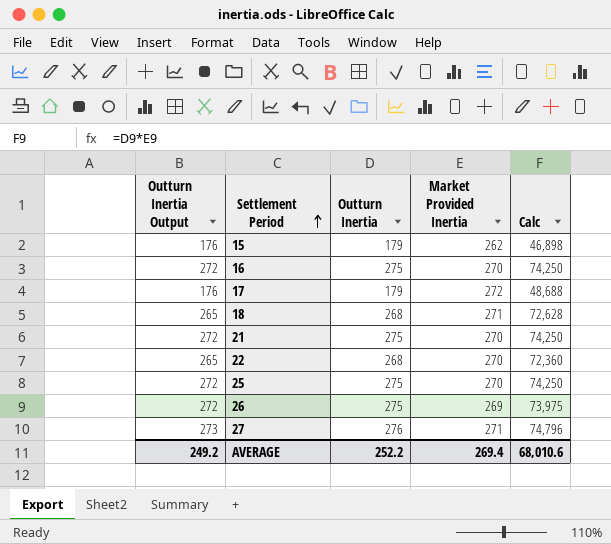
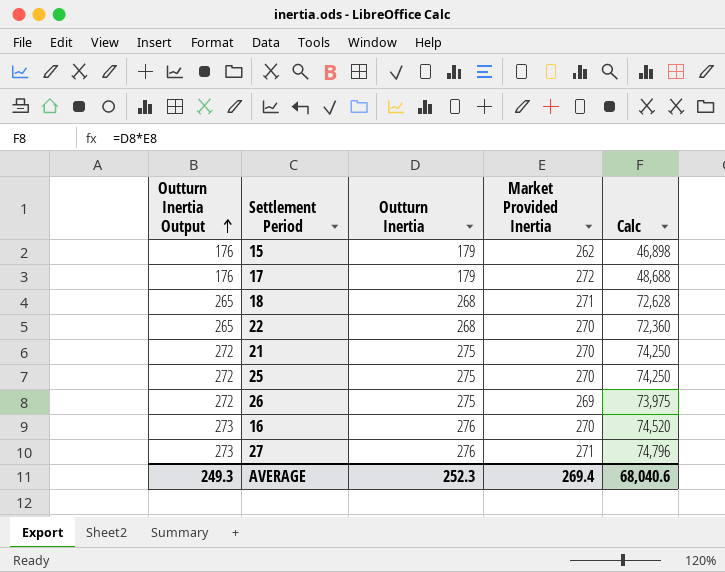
row order: Settlement Period ascending -> Outturn Inertia Output ascending
16 | Outturn Inertia Output: 272 -> 273
16 | Outturn Inertia: 275 -> 276
16 | Calc: 74,250 -> 74,520
AVERAGE | Outturn Inertia Output: 249.2 -> 249.3
AVERAGE | Outturn Inertia: 252.2 -> 252.3
AVERAGE | Calc: 68,010.6 -> 68,040.6

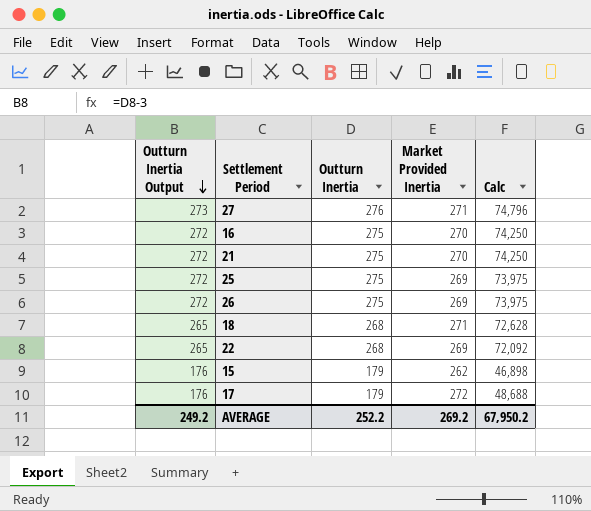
row order: Outturn Inertia Output ascending -> Outturn Inertia Output descending
16 | Outturn Inertia Output: 273 -> 272
16 | Outturn Inertia: 276 -> 275
16 | Calc: 74,520 -> 74,250
25 | Market Provided Inertia: 270 -> 269
25 | Calc: 74,250 -> 73,975
22 | Market Provided Inertia: 270 -> 269
22 | Calc: 72,360 -> 72,092
AVERAGE | Outturn Inertia Output: 249.3 -> 249.2
AVERAGE | Outturn Inertia: 252.3 -> 252.2
AVERAGE | Market Provided Inertia: 269.4 -> 269.2
AVERAGE | Calc: 68,040.6 -> 67,950.2

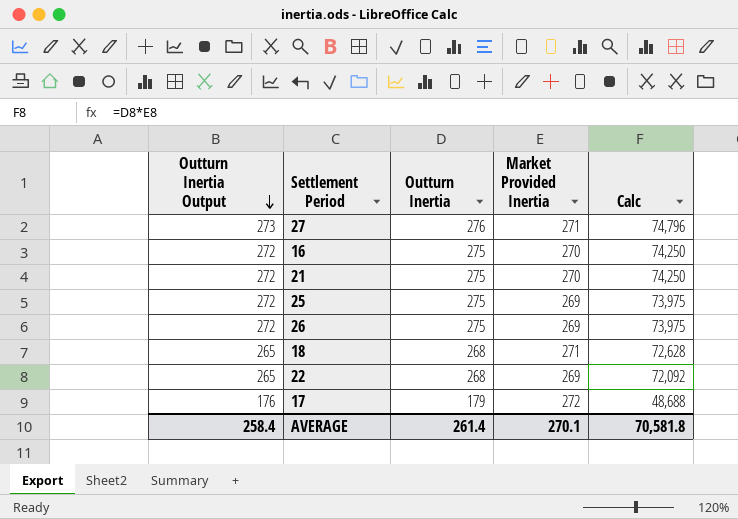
row 15: 176 | 179 | 262 | 46,898 -> none
AVERAGE | Outturn Inertia Output: 249.2 -> 258.4
AVERAGE | Outturn Inertia: 252.2 -> 261.4
AVERAGE | Market Provided Inertia: 269.2 -> 270.1
AVERAGE | Calc: 67,950.2 -> 70,581.8

